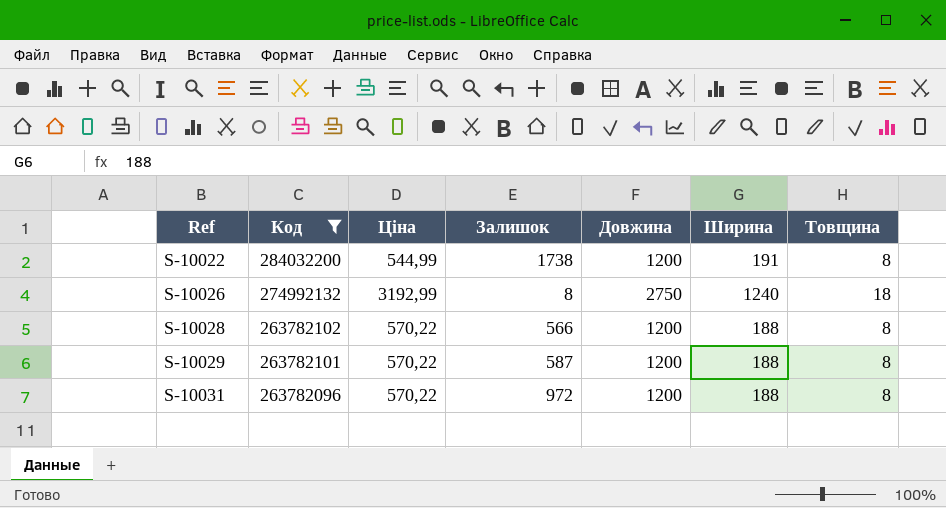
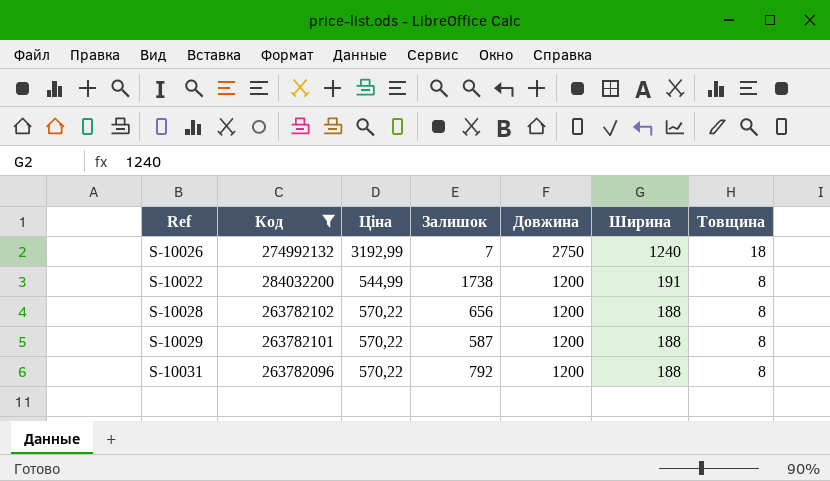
row order: Ref ascending -> Довжина descending
S-10026 | Залишок: 8 -> 7
S-10028 | Залишок: 566 -> 656
S-10031 | Залишок: 972 -> 792

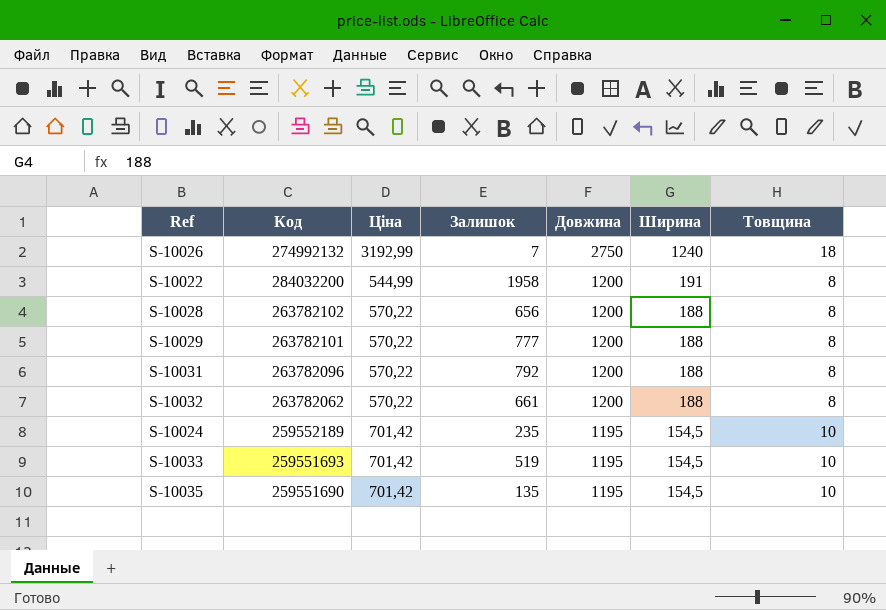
filter: Код >= 263782096 -> none
S-10022 | Залишок: 1738 -> 1958
S-10029 | Залишок: 587 -> 777

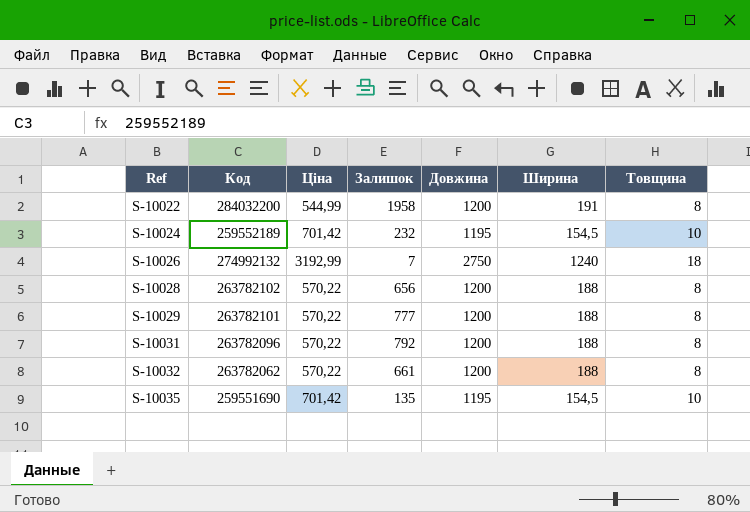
row order: Довжина descending -> Ref ascending
row S-10033: 259551693 | 701,42 | 519 | 1195 | 154,5 | 10 -> none
S-10024 | Залишок: 235 -> 232

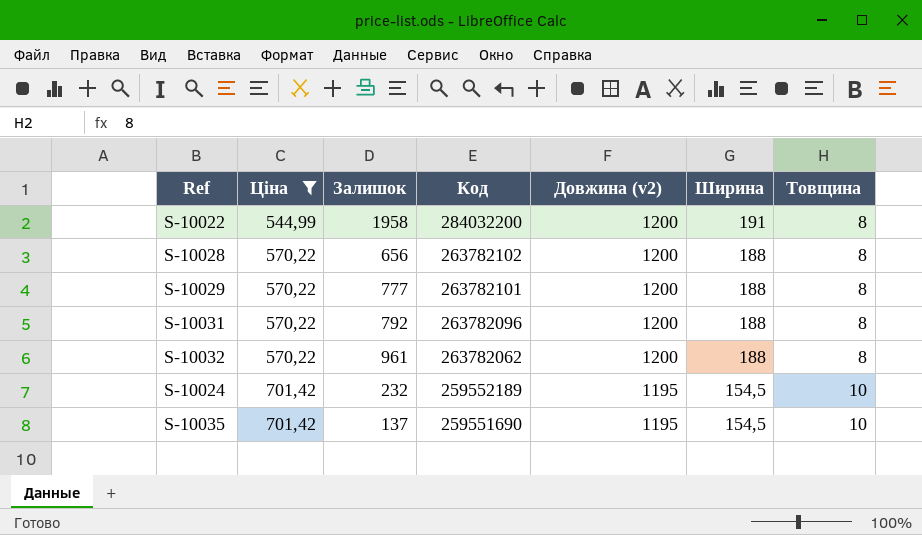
filter: none -> Ціна != 3192,99
row order: Ref ascending -> Ціна ascending
column Код | position: 2 -> 4
column name: Довжина -> Довжина (v2)
S-10032 | Залишок: 661 -> 961
S-10035 | Залишок: 135 -> 137

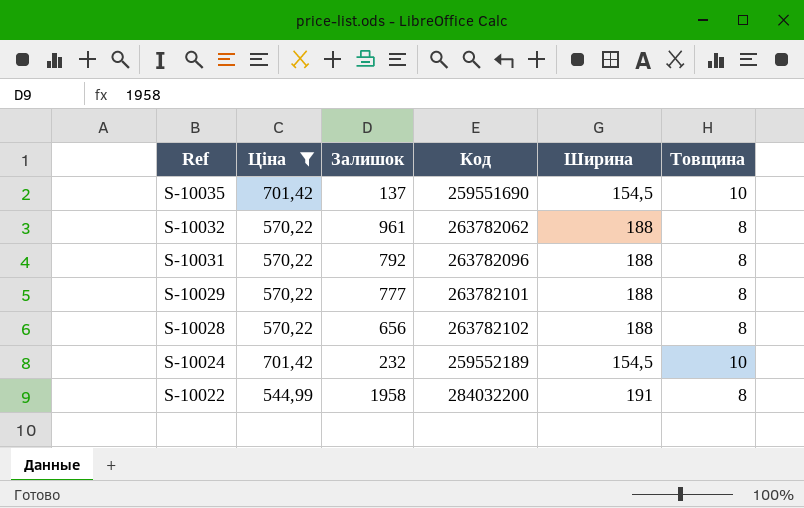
row order: Ціна ascending -> Ref descending
column Довжина (v2) | position: 5 -> none

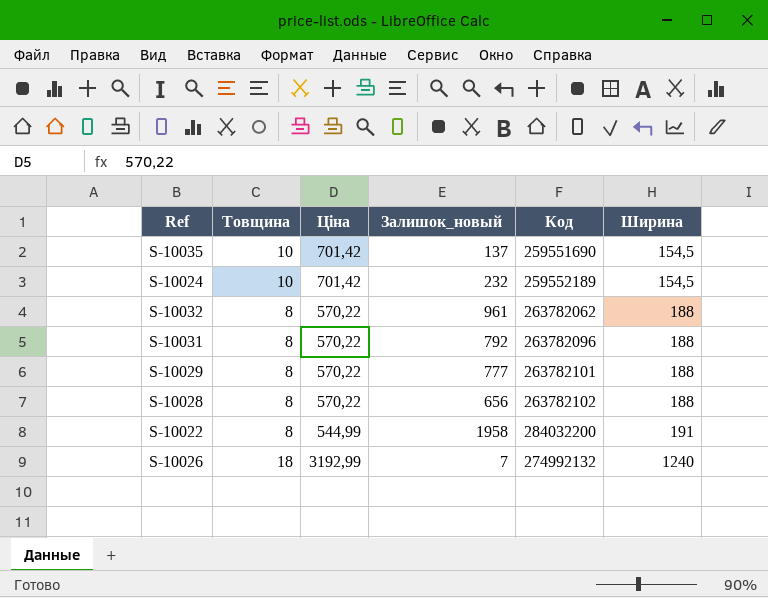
filter: Ціна != 3192,99 -> none
row order: Ref descending -> Ширина ascending
column Товщина | position: 6 -> 2
column name: Залишок -> Залишок_новый

